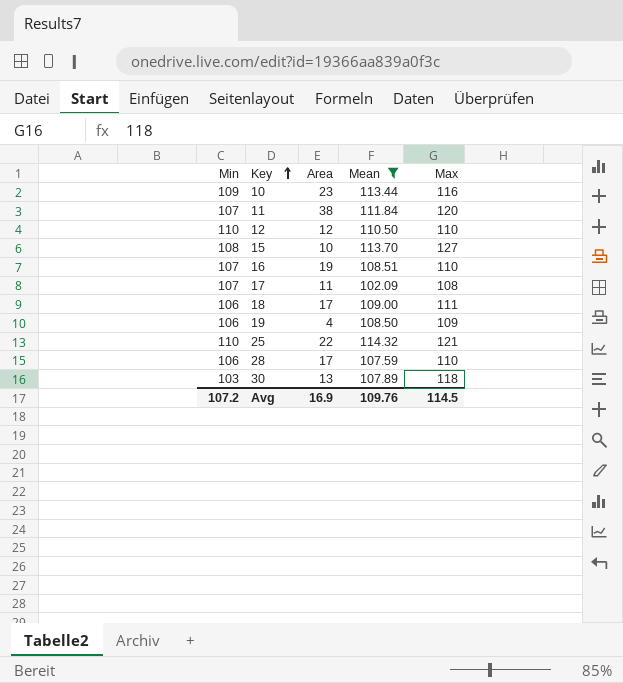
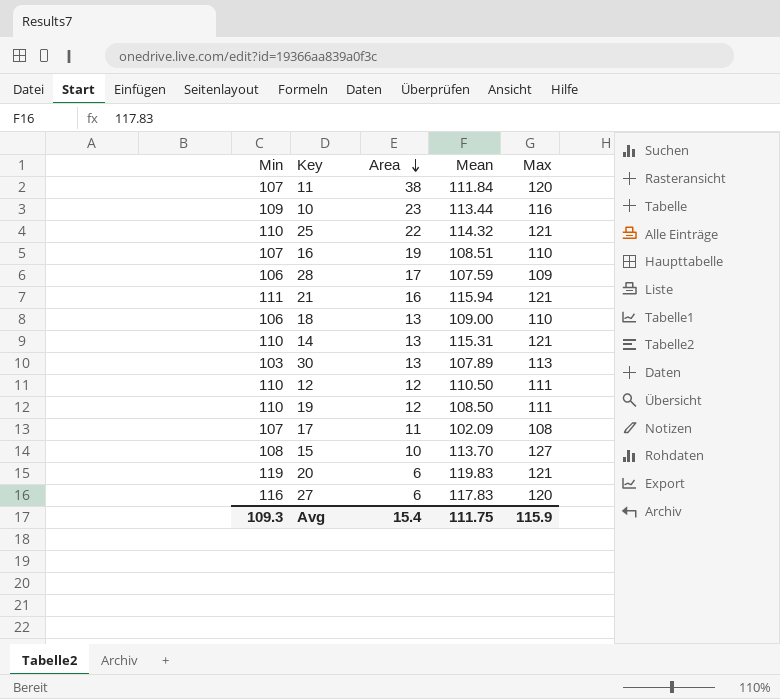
filter: Mean <= 114.32 -> none
row order: Key ascending -> Area descending
28 | Max: 110 -> 109
18 | Area: 17 -> 13
18 | Max: 111 -> 110
30 | Max: 118 -> 113
12 | Max: 110 -> 111
19 | Min: 106 -> 110
19 | Area: 4 -> 12
19 | Max: 109 -> 111
Avg | Min: 107.2 -> 109.3
Avg | Area: 16.9 -> 15.4
Avg | Mean: 109.76 -> 111.75
Avg | Max: 114.5 -> 115.9

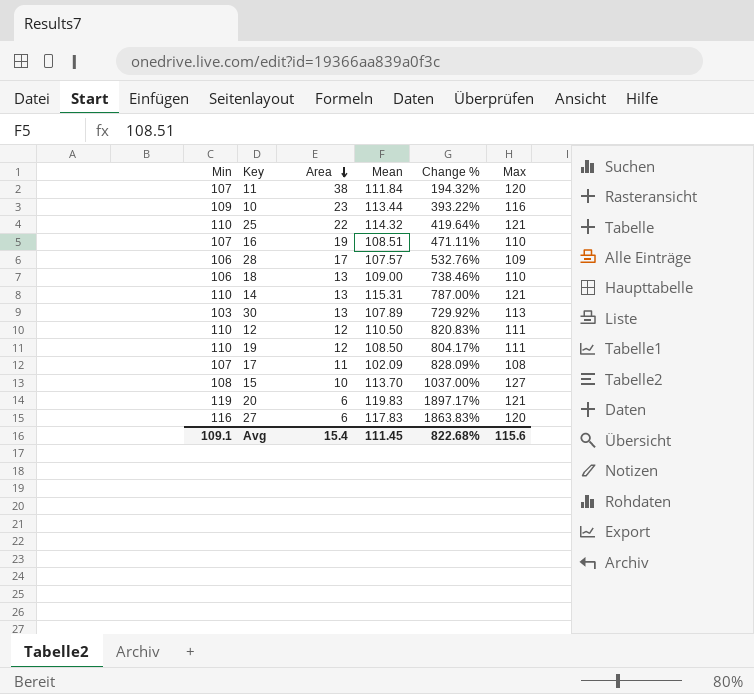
column Change % | formula: none -> ([Mean] - [Area]) / [Area]
row 21: 111 | 16 | 115.94 | 121 -> none
28 | Mean: 107.59 -> 107.57
Avg | Min: 109.3 -> 109.1
Avg | Mean: 111.75 -> 111.45
Avg | Max: 115.9 -> 115.6

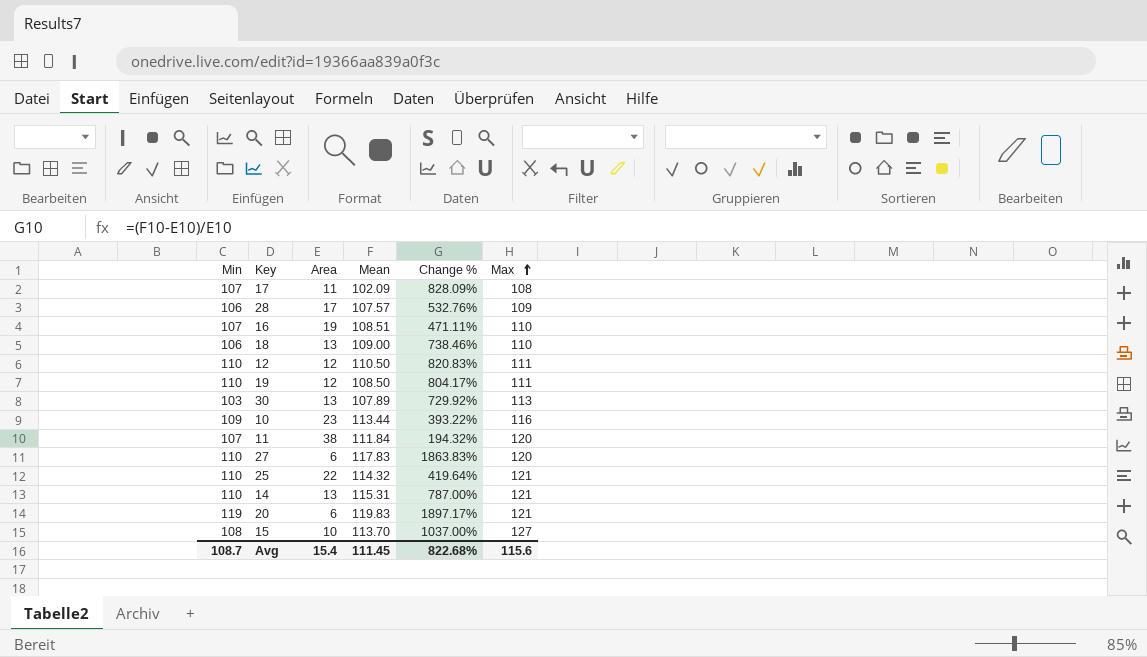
row order: Area descending -> Max ascending
27 | Min: 116 -> 110
Avg | Min: 109.1 -> 108.7

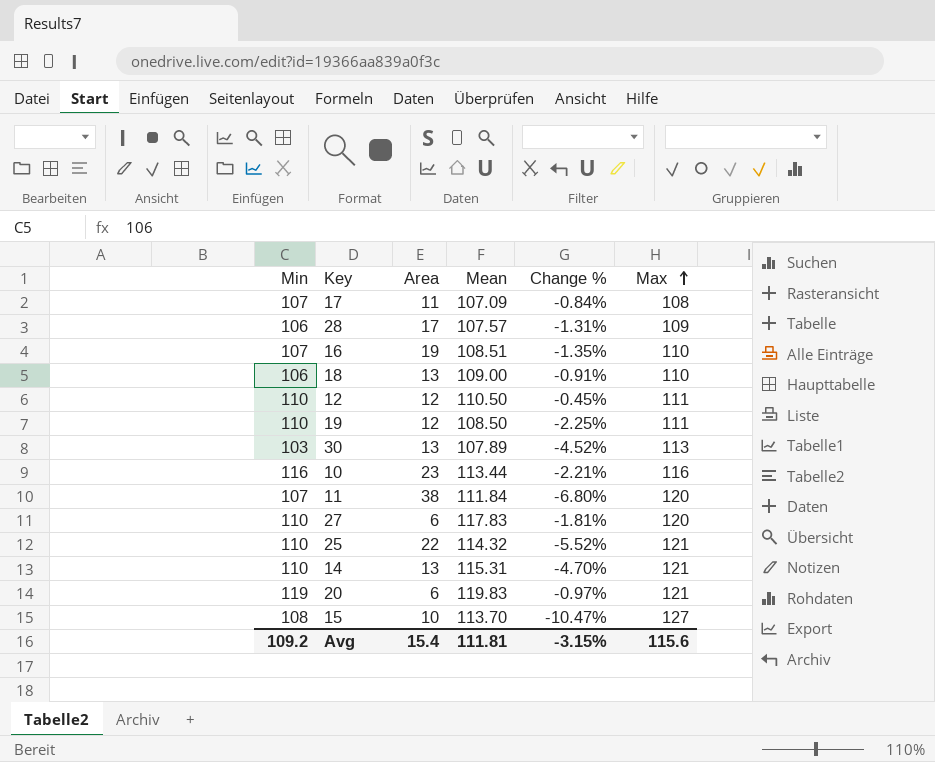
column Change % | formula: ([Mean] - [Area]) / [Area] -> ([Mean] - [Max]) / [Max]
17 | Mean: 102.09 -> 107.09
10 | Min: 109 -> 116
Avg | Min: 108.7 -> 109.2
Avg | Mean: 111.45 -> 111.81
Avg | Change %: 822.68% -> -3.15%

